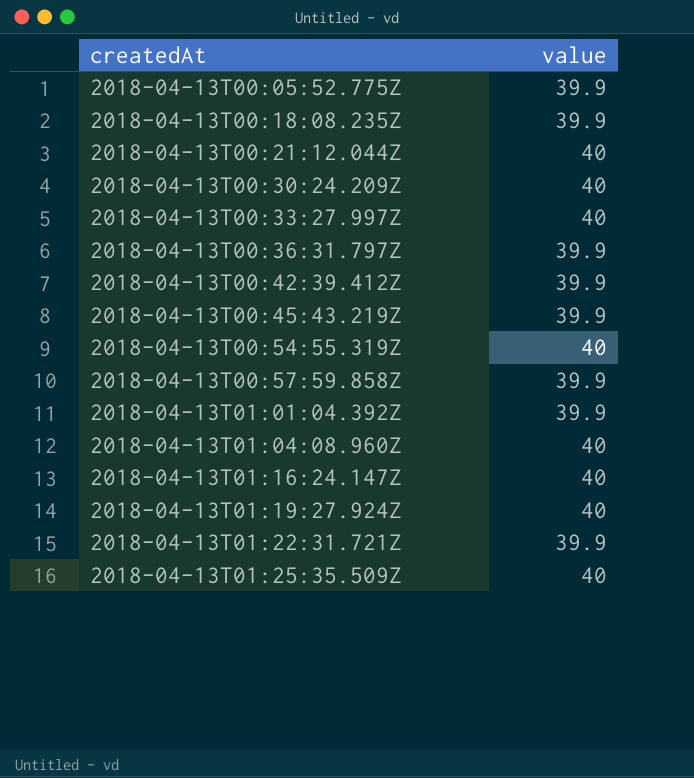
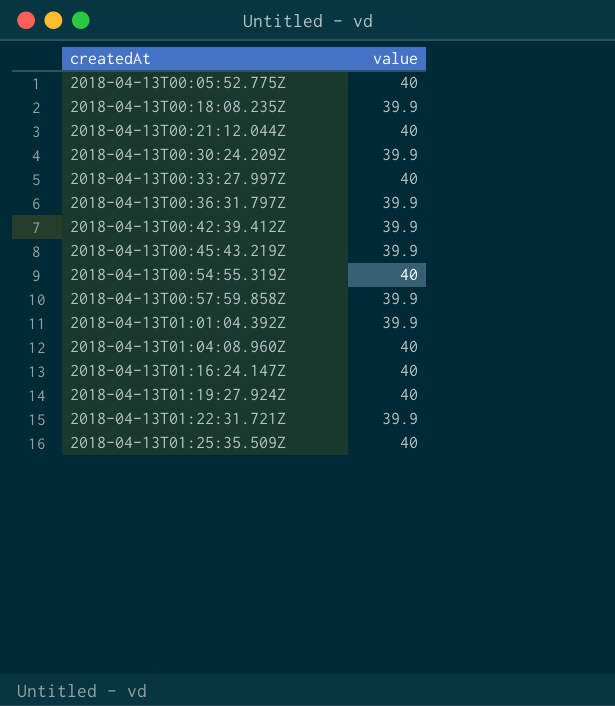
2018-04-13T00:05:52.775Z | value: 39.9 -> 40
2018-04-13T00:30:24.209Z | value: 40 -> 39.9

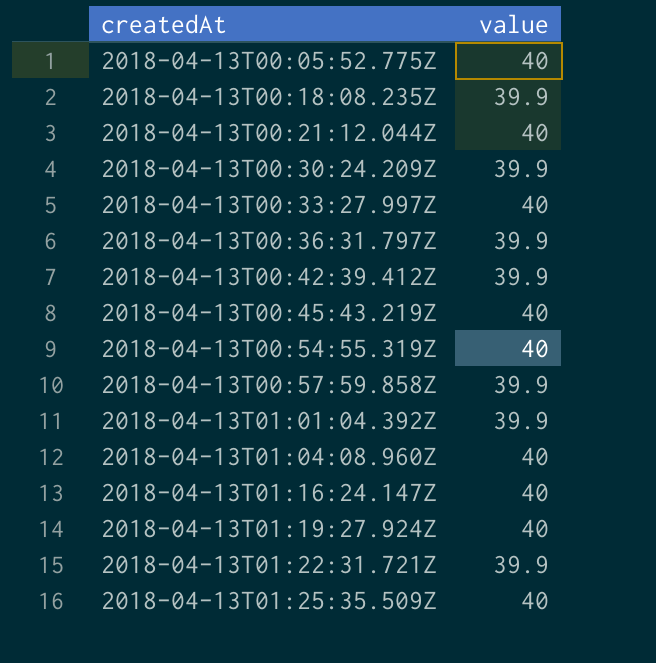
2018-04-13T00:45:43.219Z | value: 39.9 -> 40

